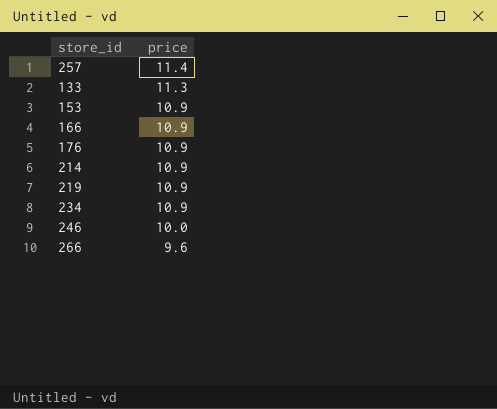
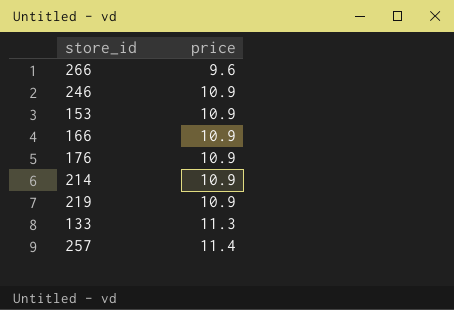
row order: price descending -> price ascending
row 234: 10.9 -> none
246 | price: 10.0 -> 10.9

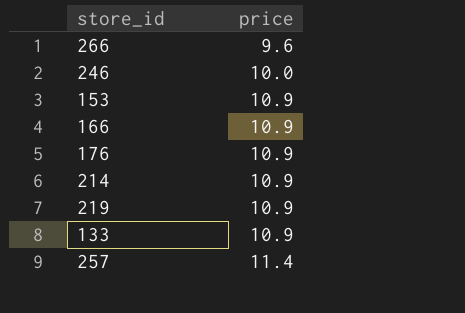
246 | price: 10.9 -> 10.0
133 | price: 11.3 -> 10.9

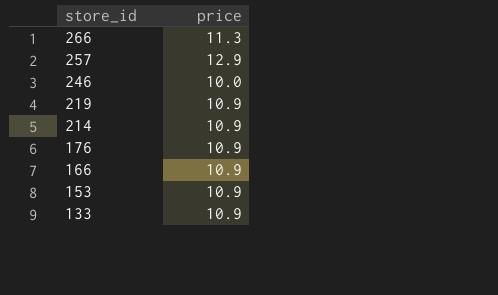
row order: price ascending -> store_id descending
266 | price: 9.6 -> 11.3
257 | price: 11.4 -> 12.9

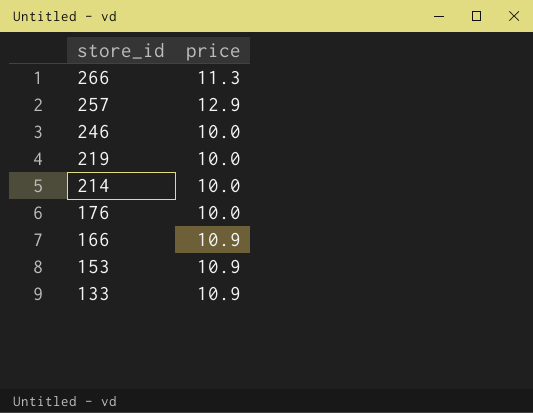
219 | price: 10.9 -> 10.0
214 | price: 10.9 -> 10.0
176 | price: 10.9 -> 10.0

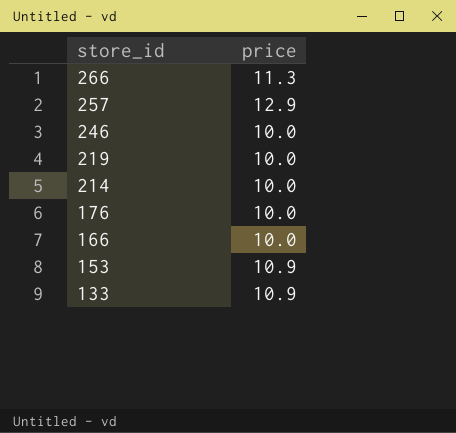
166 | price: 10.9 -> 10.0

